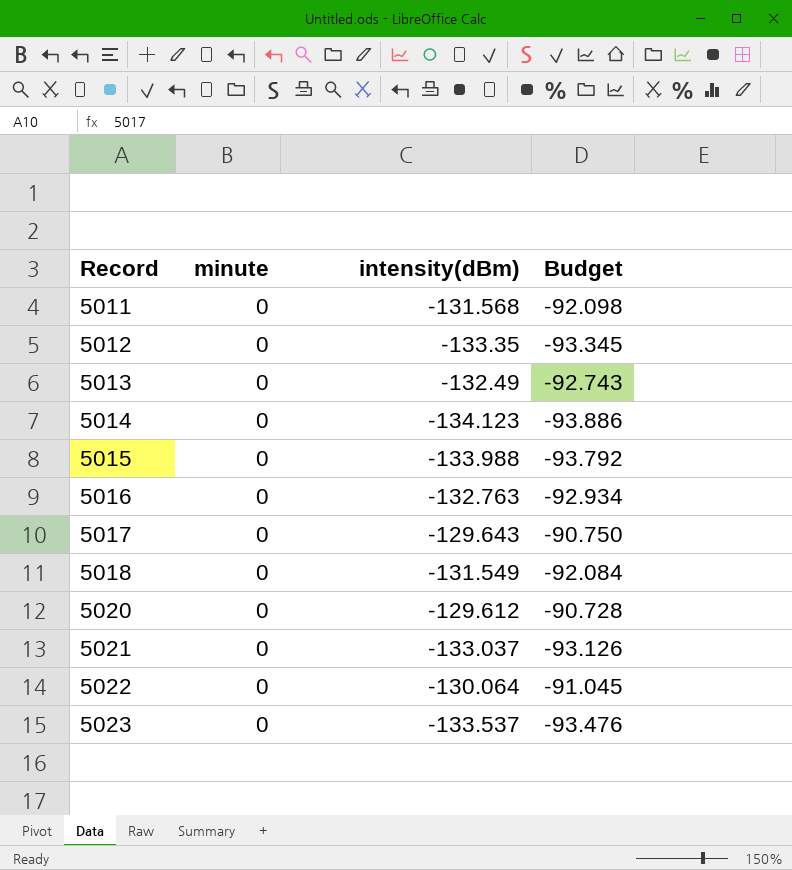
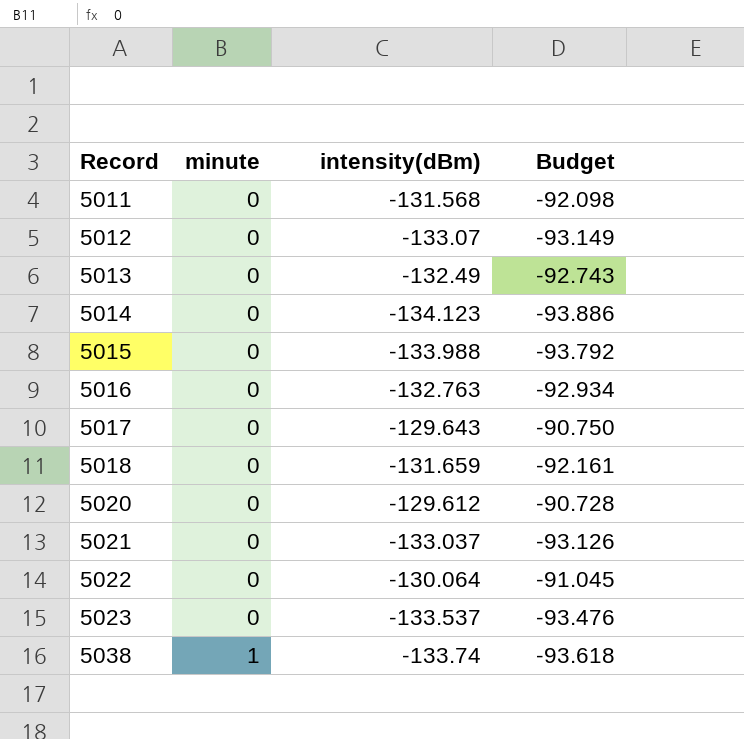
5012 | intensity(dBm): -133.35 -> -133.07
5012 | Budget: -93.345 -> -93.149
5018 | intensity(dBm): -131.549 -> -131.659
5018 | Budget: -92.084 -> -92.161
row 5038: none -> 1 | -133.74 | -93.618

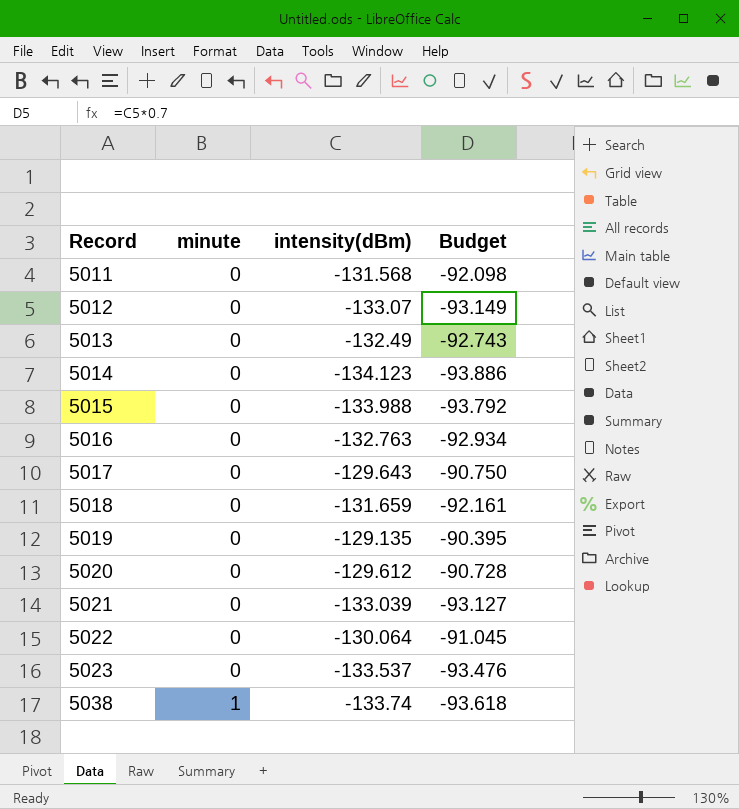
row 5019: none -> 0 | -129.135 | -90.395
5021 | intensity(dBm): -133.037 -> -133.039
5021 | Budget: -93.126 -> -93.127

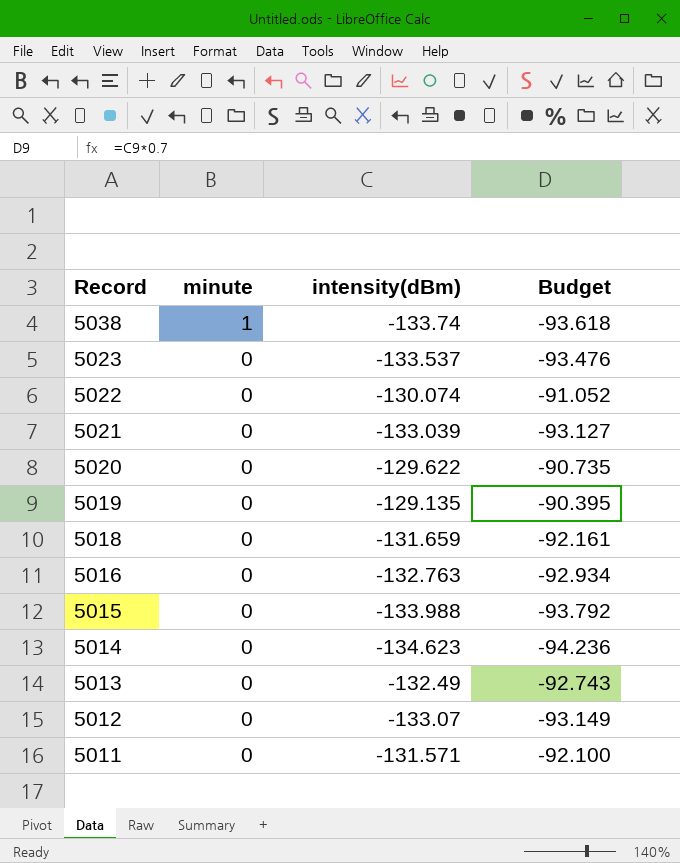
row order: Record ascending -> Record descending
row 5017: 0 | -129.643 | -90.750 -> none
5022 | intensity(dBm): -130.064 -> -130.074
5022 | Budget: -91.045 -> -91.052
5020 | intensity(dBm): -129.612 -> -129.622
5020 | Budget: -90.728 -> -90.735
5014 | intensity(dBm): -134.123 -> -134.623
5014 | Budget: -93.886 -> -94.236
5011 | intensity(dBm): -131.568 -> -131.571
5011 | Budget: -92.098 -> -92.100

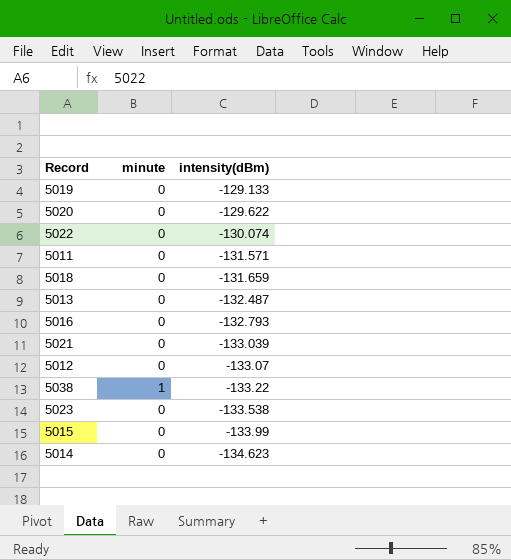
row order: Record descending -> intensity(dBm) descending
column Budget | formula: [intensity(dBm)] * 0.7 -> none
5019 | intensity(dBm): -129.135 -> -129.133
5013 | intensity(dBm): -132.49 -> -132.487
5016 | intensity(dBm): -132.763 -> -132.793
5038 | intensity(dBm): -133.74 -> -133.22
5023 | intensity(dBm): -133.537 -> -133.538
5015 | intensity(dBm): -133.988 -> -133.99

